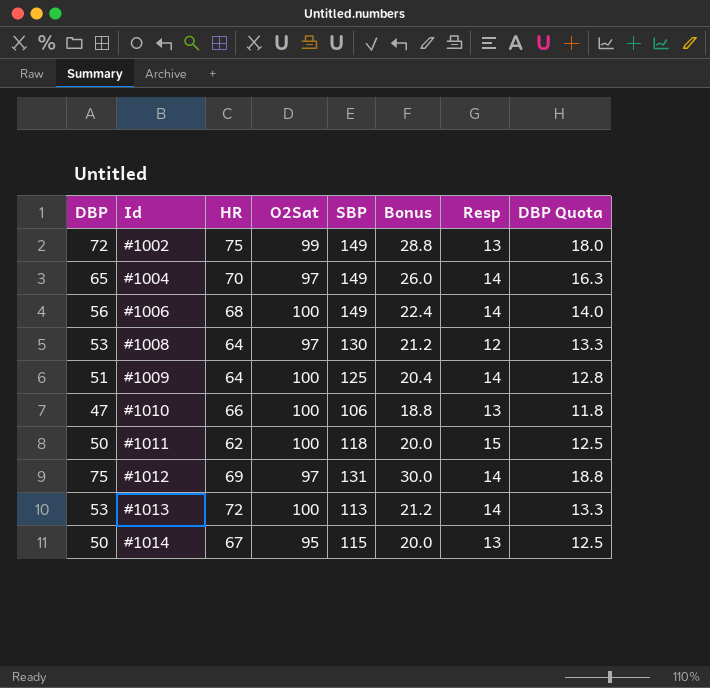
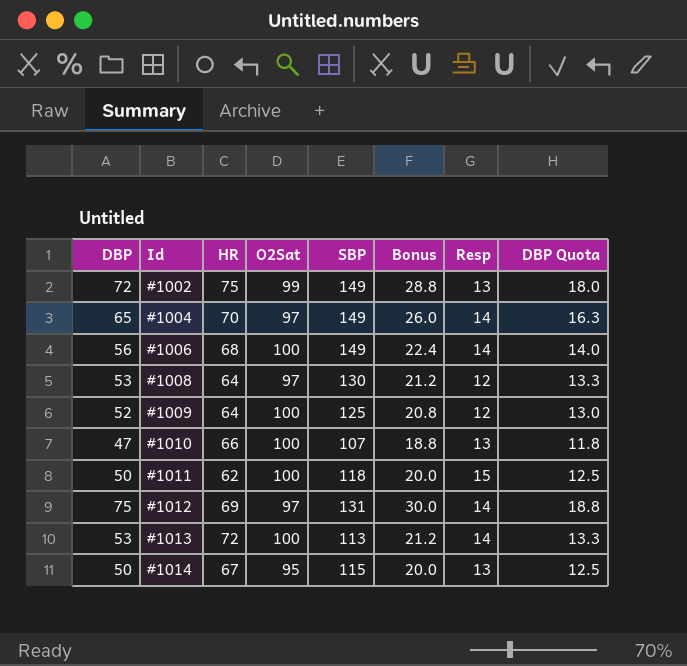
#1009 | DBP: 51 -> 52
#1009 | Bonus: 20.4 -> 20.8
#1009 | Resp: 14 -> 12
#1009 | DBP Quota: 12.8 -> 13.0
#1010 | SBP: 106 -> 107

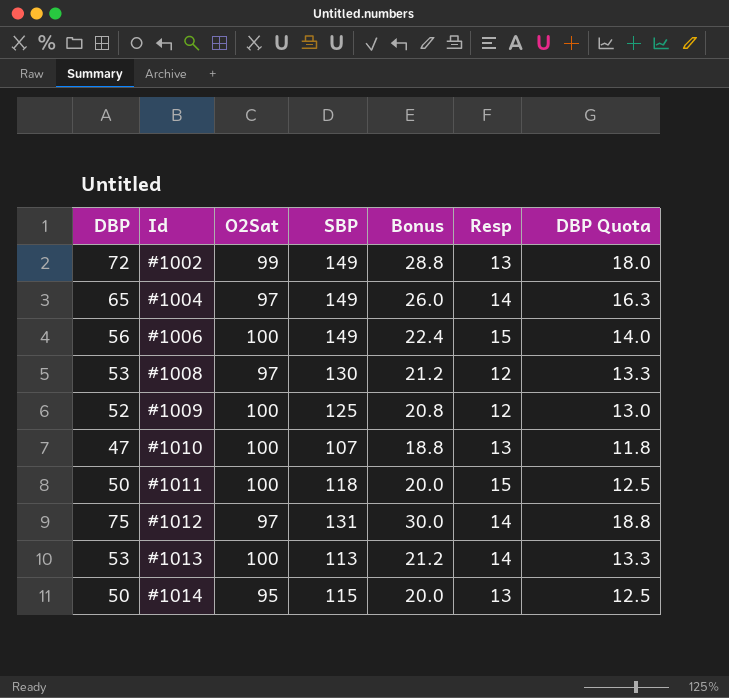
column HR | position: 3 -> none
#1006 | Resp: 14 -> 15

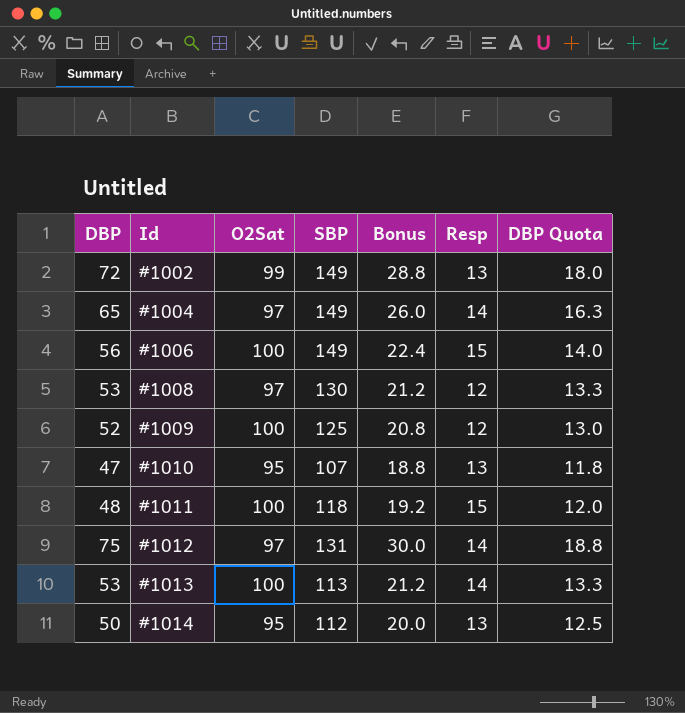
#1010 | O2Sat: 100 -> 95
#1011 | DBP: 50 -> 48
#1011 | Bonus: 20.0 -> 19.2
#1011 | DBP Quota: 12.5 -> 12.0
#1014 | SBP: 115 -> 112

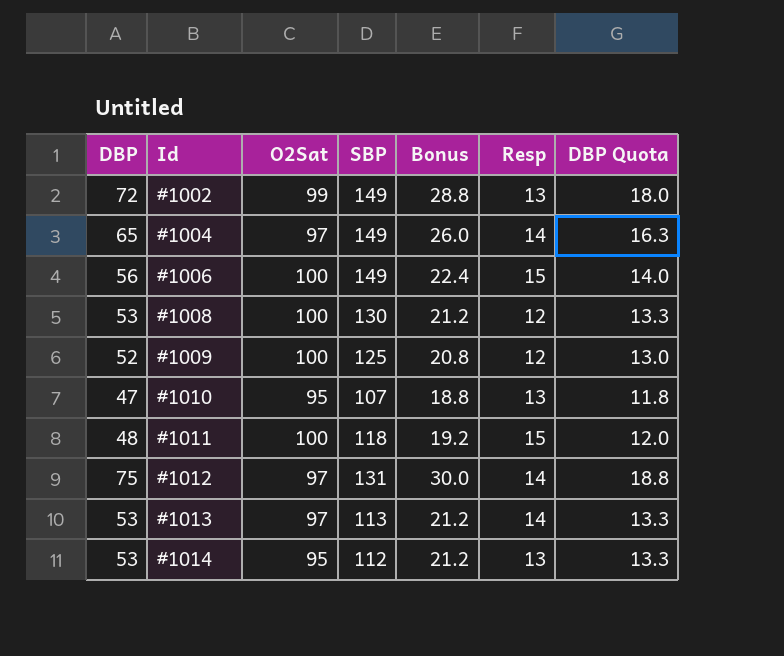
#1008 | O2Sat: 97 -> 100
#1013 | O2Sat: 100 -> 97
#1014 | DBP: 50 -> 53
#1014 | Bonus: 20.0 -> 21.2
#1014 | DBP Quota: 12.5 -> 13.3

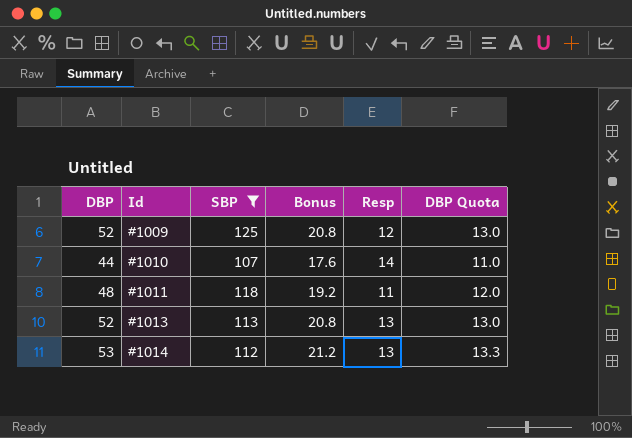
filter: none -> SBP <= 125
column O2Sat | position: 3 -> none
#1010 | DBP: 47 -> 44
#1010 | Bonus: 18.8 -> 17.6
#1010 | Resp: 13 -> 14
#1010 | DBP Quota: 11.8 -> 11.0
#1011 | Resp: 15 -> 11
#1013 | DBP: 53 -> 52
#1013 | Bonus: 21.2 -> 20.8
#1013 | Resp: 14 -> 13
#1013 | DBP Quota: 13.3 -> 13.0

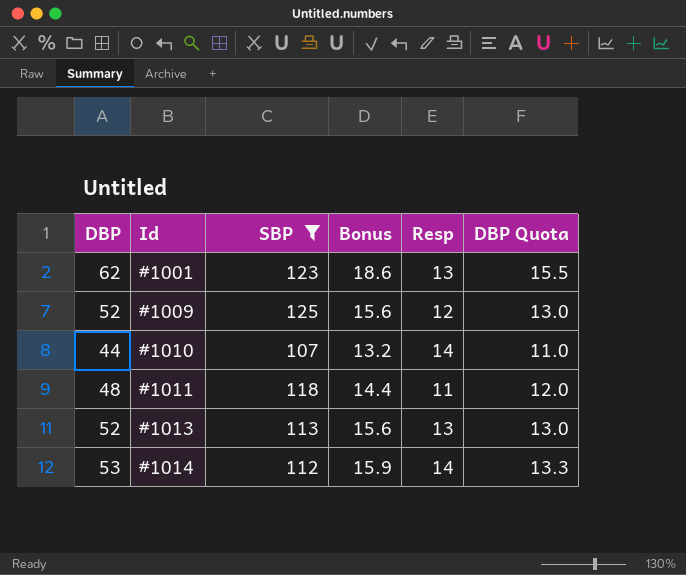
column Bonus | formula: [DBP] * 0.4 -> [DBP] * 0.3
row #1001: none -> 62 | 123 | 18.6 | 13 | 15.5
#1014 | Resp: 13 -> 14

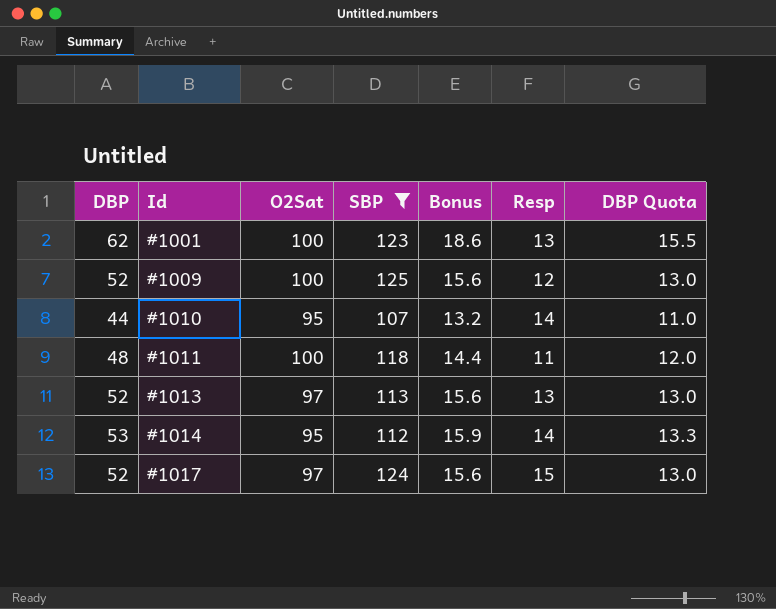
column O2Sat | position: none -> 3
row #1017: none -> 52 | 97 | 124 | 15.6 | 15 | 13.0

